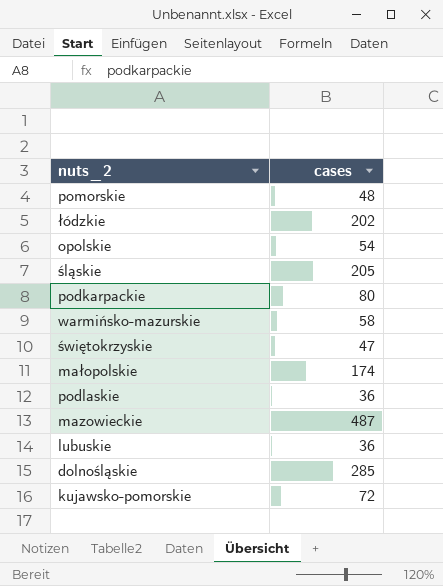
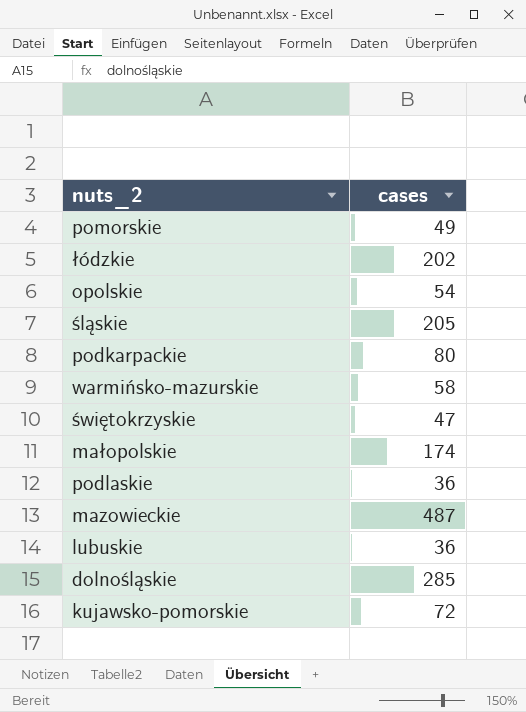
pomorskie | cases: 48 -> 49

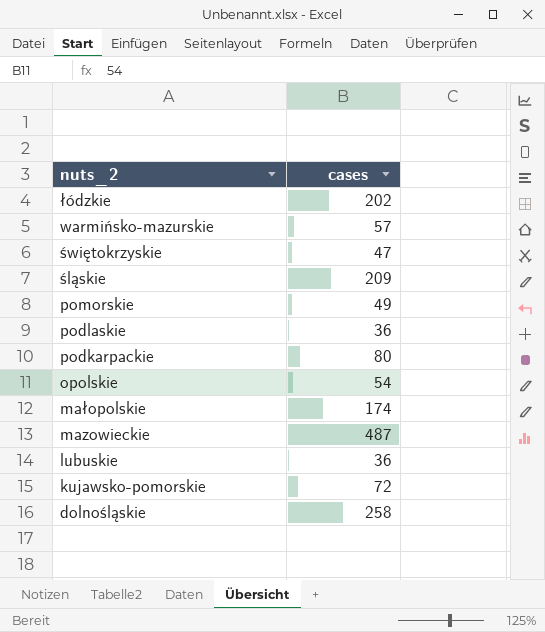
row order: none -> nuts_2 descending
warmińsko-mazurskie | cases: 58 -> 57
śląskie | cases: 205 -> 209
dolnośląskie | cases: 285 -> 258

